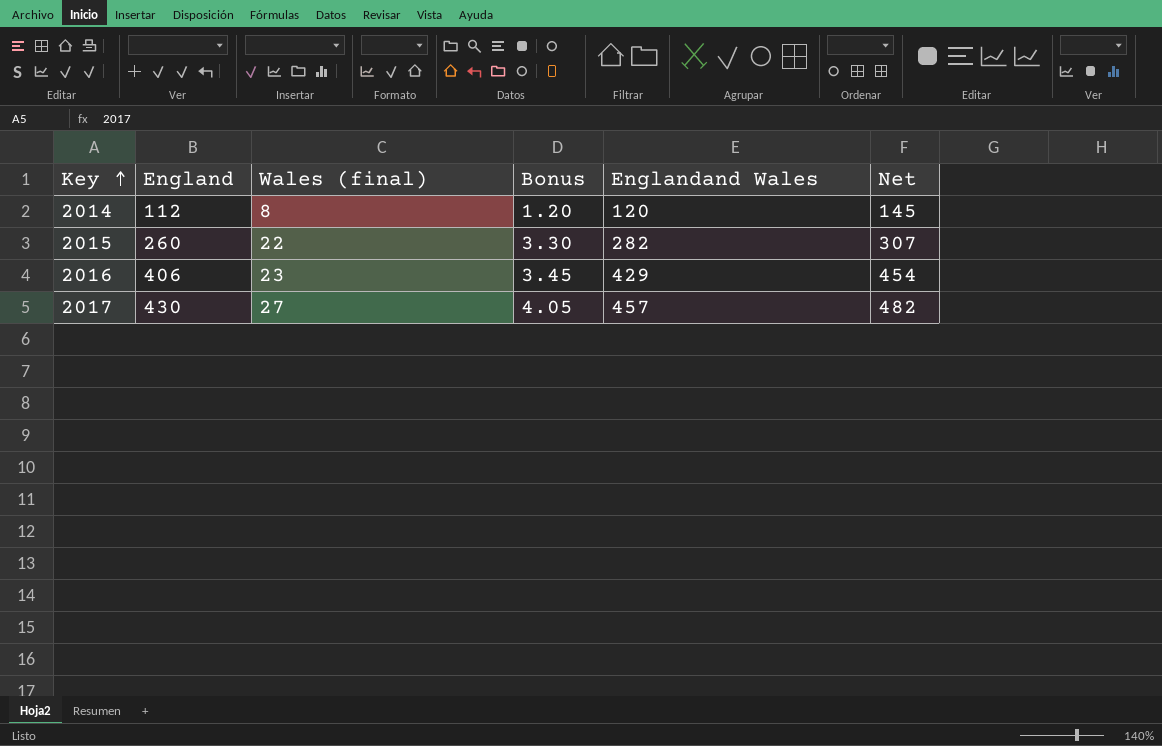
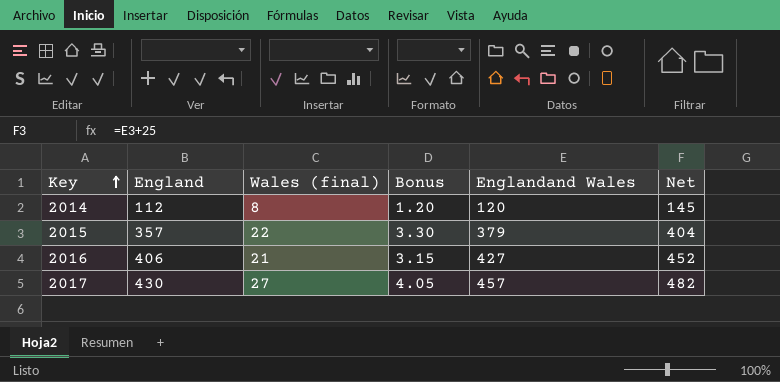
2015 | England: 260 -> 357
2015 | Englandand Wales: 282 -> 379
2015 | Net: 307 -> 404
2016 | Wales (final): 23 -> 21
2016 | Bonus: 3.45 -> 3.15
2016 | Englandand Wales: 429 -> 427
2016 | Net: 454 -> 452

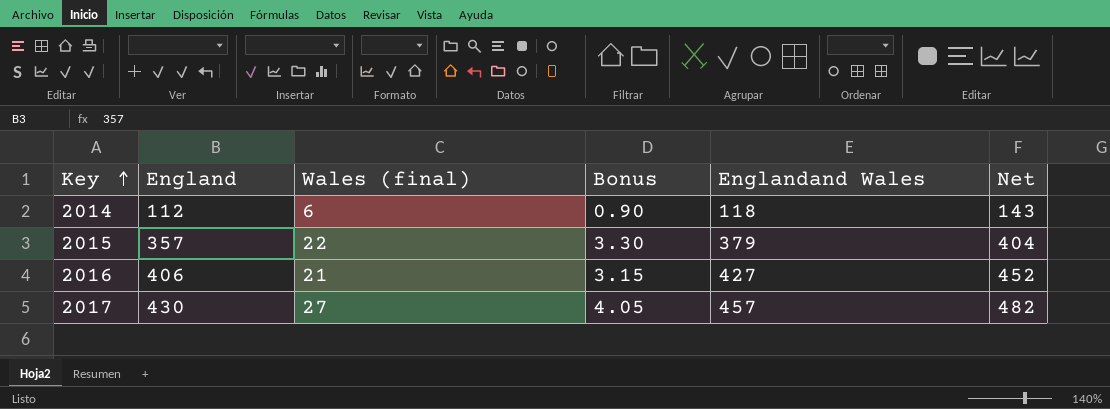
2014 | Wales (final): 8 -> 6
2014 | Bonus: 1.20 -> 0.90
2014 | Englandand Wales: 120 -> 118
2014 | Net: 145 -> 143

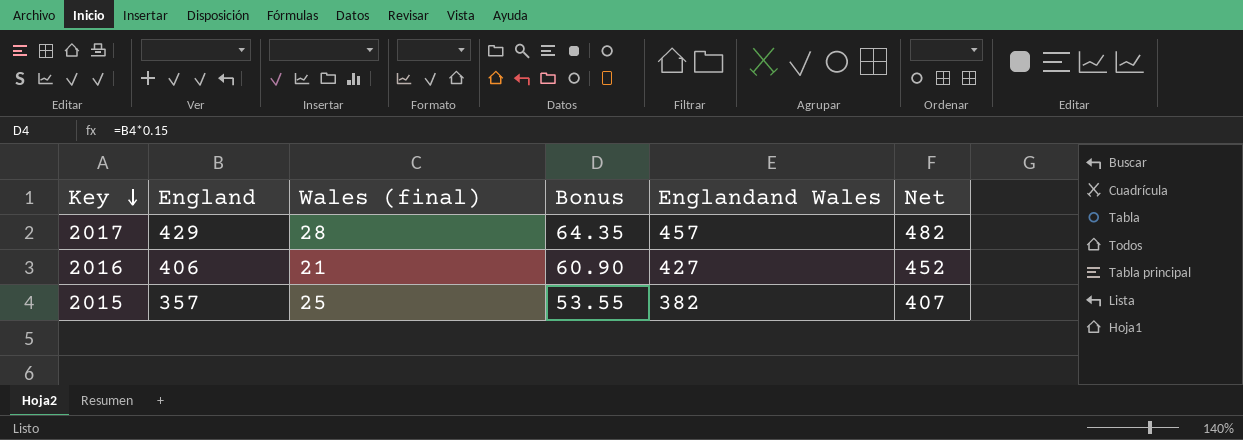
row order: Key ascending -> Key descending
column Bonus | formula: [Wales (final)] * 0.15 -> [England] * 0.15
row 2014: 112 | 6 | 0.90 | 118 | 143 -> none
2017 | England: 430 -> 429
2017 | Wales (final): 27 -> 28
2015 | Wales (final): 22 -> 25
2015 | Englandand Wales: 379 -> 382
2015 | Net: 404 -> 407

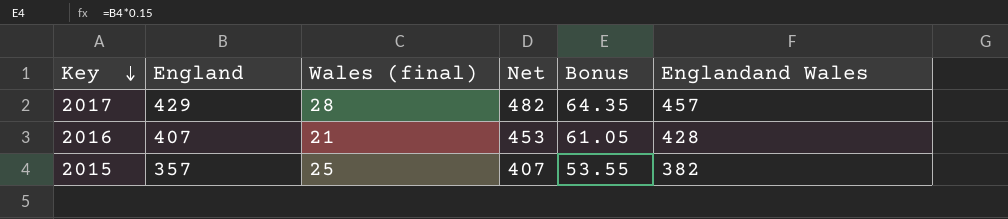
column Net | position: 6 -> 4
2016 | England: 406 -> 407
2016 | Net: 452 -> 453
2016 | Bonus: 60.90 -> 61.05
2016 | Englandand Wales: 427 -> 428

